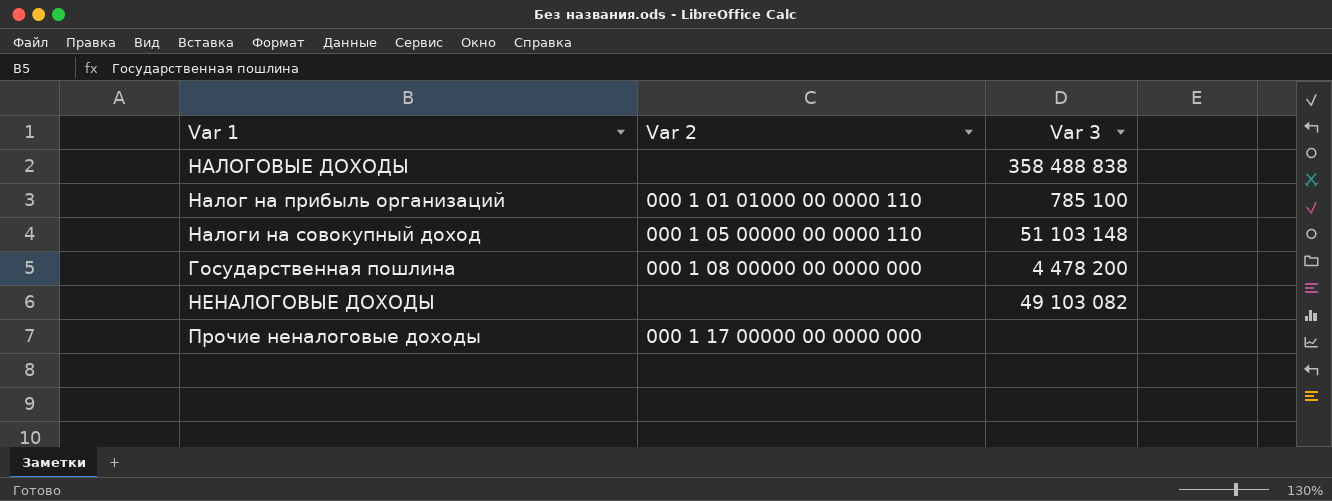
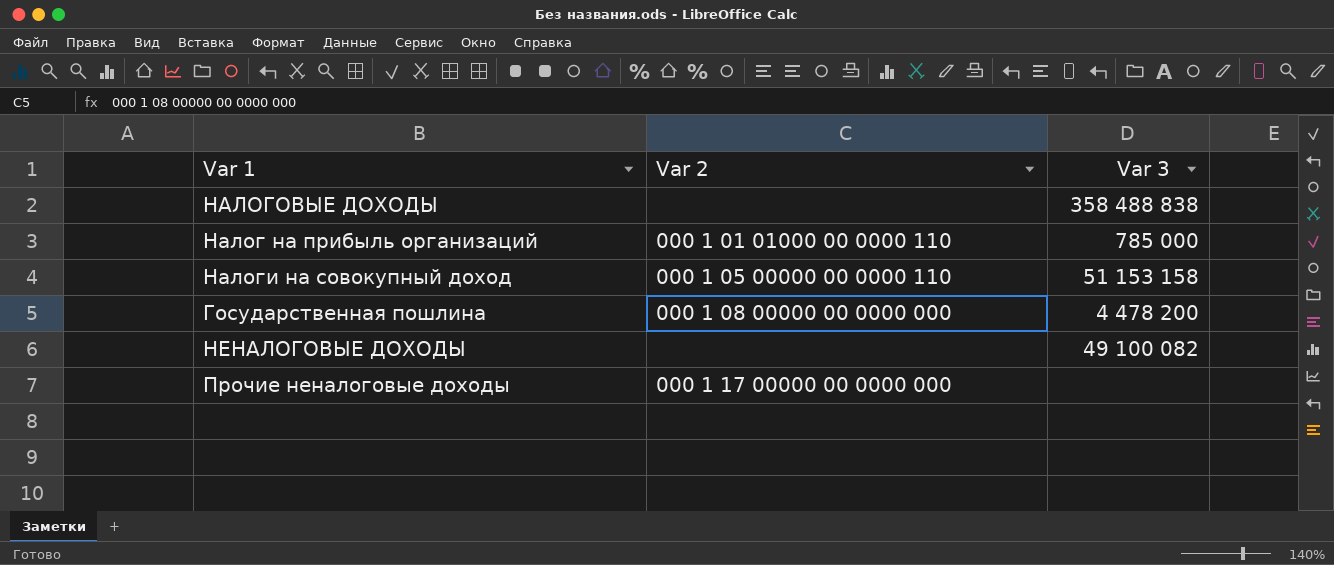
Налог на прибыль организаций | Var 3: 785 100 -> 785 000
Налоги на совокупный доход | Var 3: 51 103 148 -> 51 153 158
НЕНАЛОГОВЫЕ ДОХОДЫ | Var 3: 49 103 082 -> 49 100 082

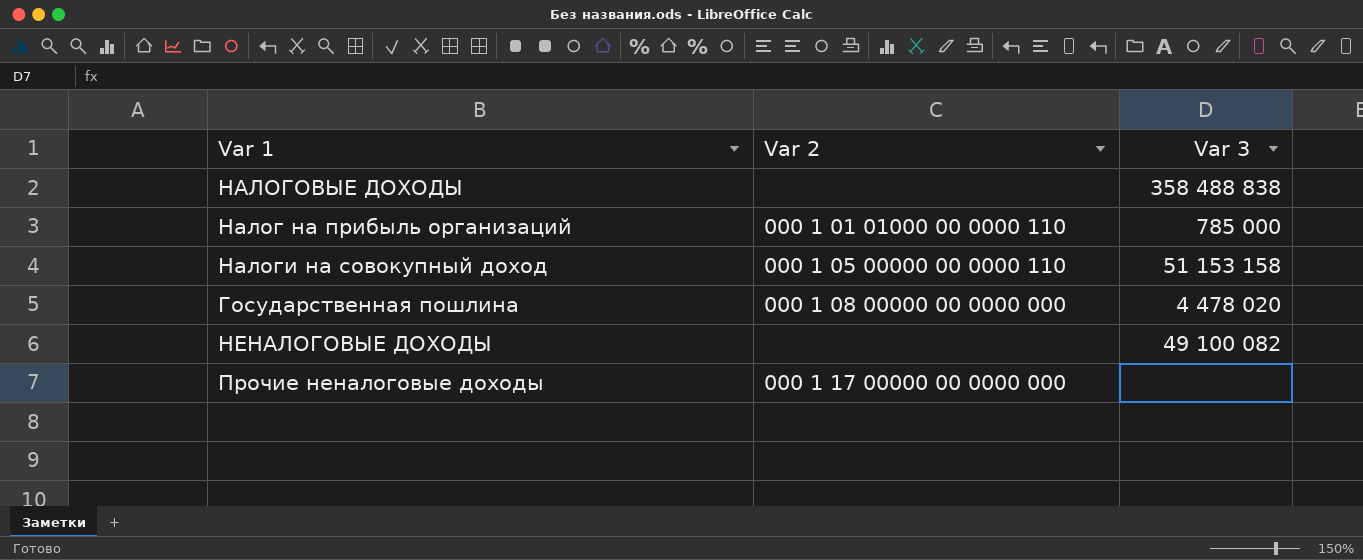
Государственная пошлина | Var 3: 4 478 200 -> 4 478 020

